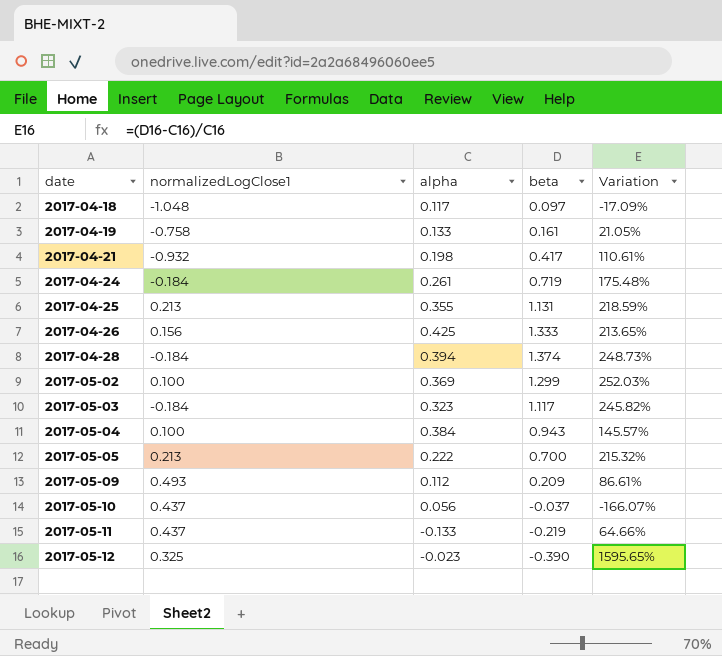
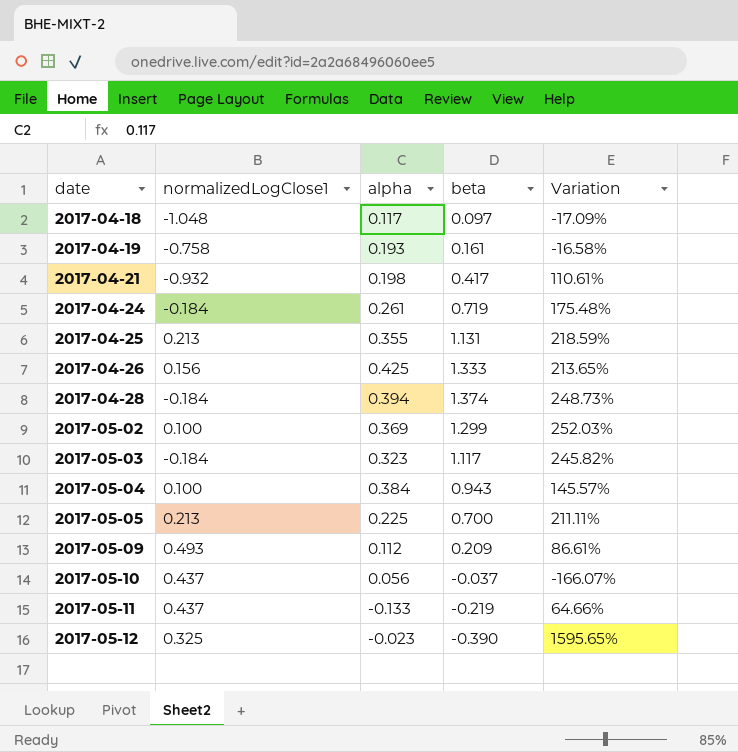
2017-04-19 | alpha: 0.133 -> 0.193
2017-04-19 | Variation: 21.05% -> -16.58%
2017-05-05 | alpha: 0.222 -> 0.225
2017-05-05 | Variation: 215.32% -> 211.11%

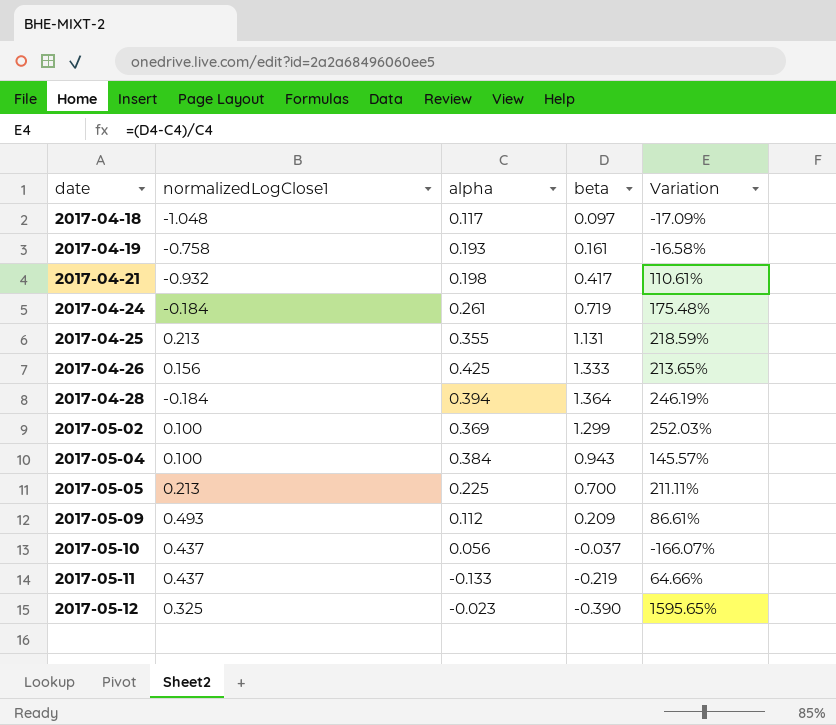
row 2017-05-03: -0.184 | 0.323 | 1.117 | 245.82% -> none
2017-04-28 | beta: 1.374 -> 1.364
2017-04-28 | Variation: 248.73% -> 246.19%

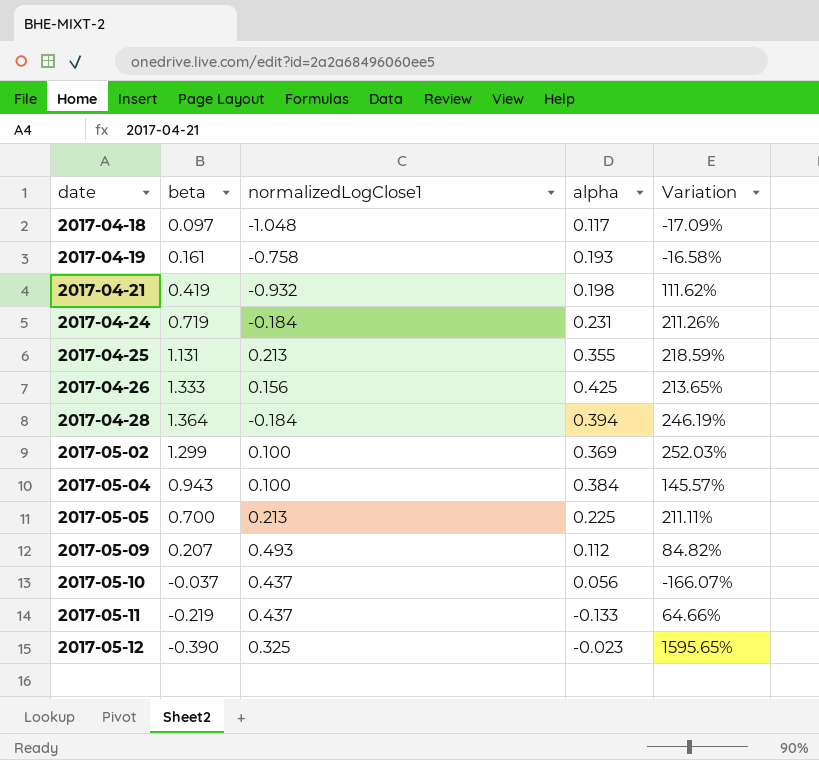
column beta | position: 4 -> 2
2017-04-21 | beta: 0.417 -> 0.419
2017-04-21 | Variation: 110.61% -> 111.62%
2017-04-24 | alpha: 0.261 -> 0.231
2017-04-24 | Variation: 175.48% -> 211.26%
2017-05-09 | beta: 0.209 -> 0.207
2017-05-09 | Variation: 86.61% -> 84.82%

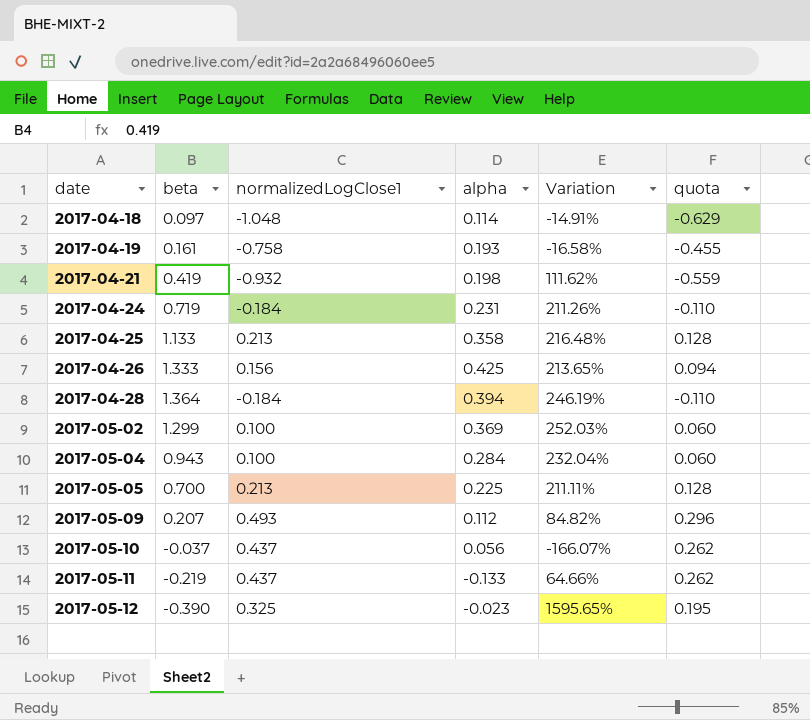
column quota | formula: none -> [normalizedLogClose1] * 0.6
2017-04-18 | alpha: 0.117 -> 0.114
2017-04-18 | Variation: -17.09% -> -14.91%
2017-04-25 | beta: 1.131 -> 1.133
2017-04-25 | alpha: 0.355 -> 0.358
2017-04-25 | Variation: 218.59% -> 216.48%
2017-05-04 | alpha: 0.384 -> 0.284
2017-05-04 | Variation: 145.57% -> 232.04%

